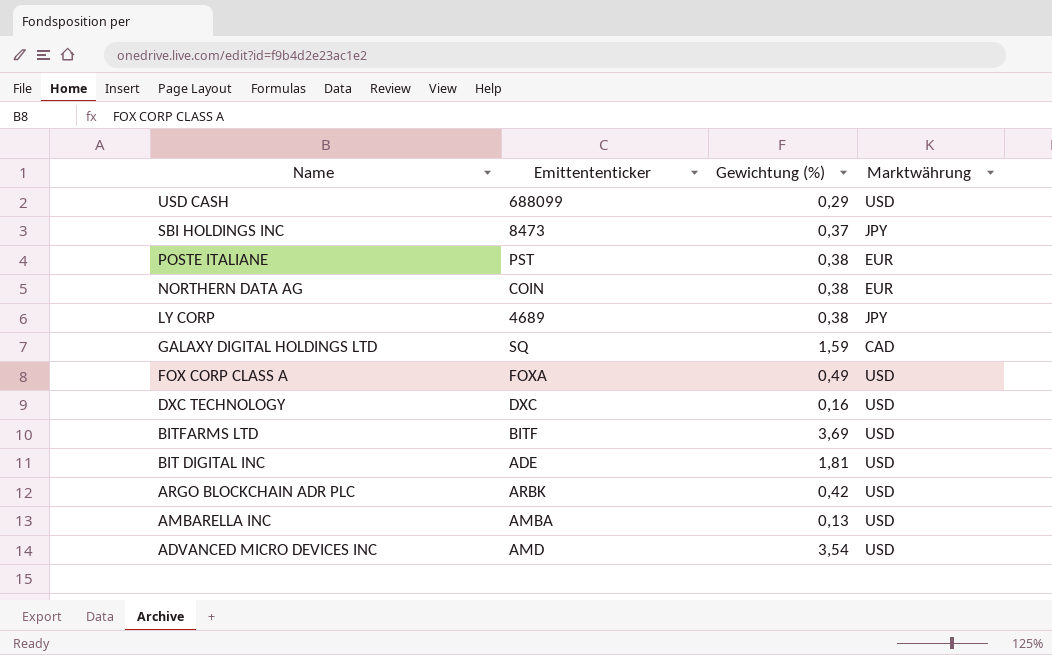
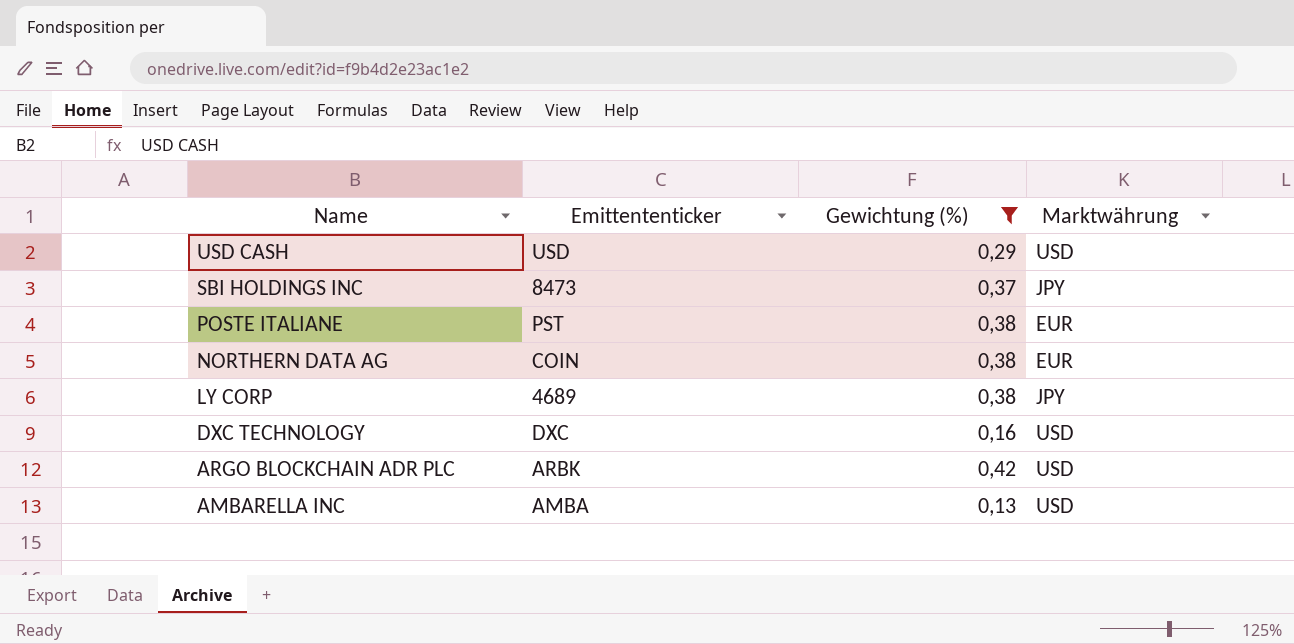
filter: none -> Gewichtung (%) <= 0,42
USD CASH | Emittententicker: 688099 -> USD

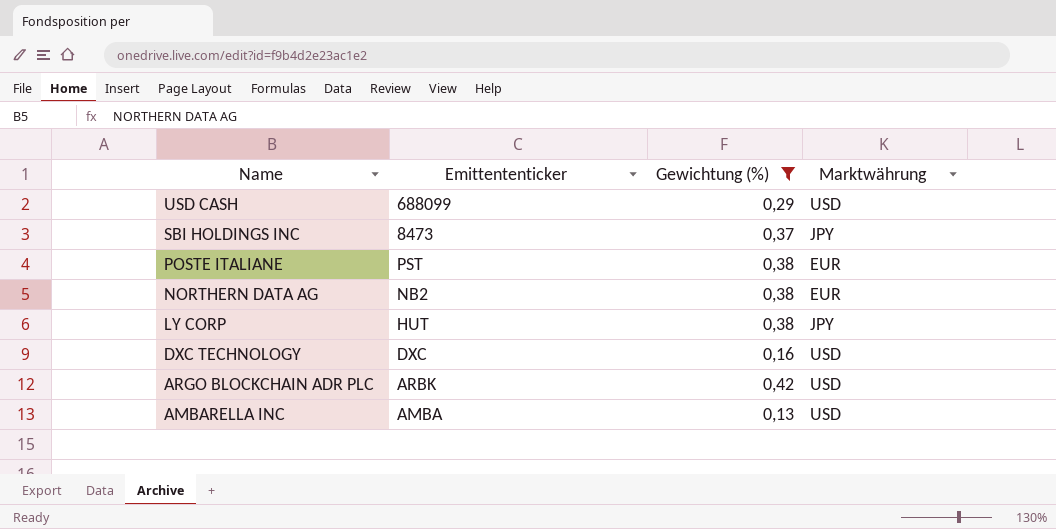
USD CASH | Emittententicker: USD -> 688099
NORTHERN DATA AG | Emittententicker: COIN -> NB2
LY CORP | Emittententicker: 4689 -> HUT

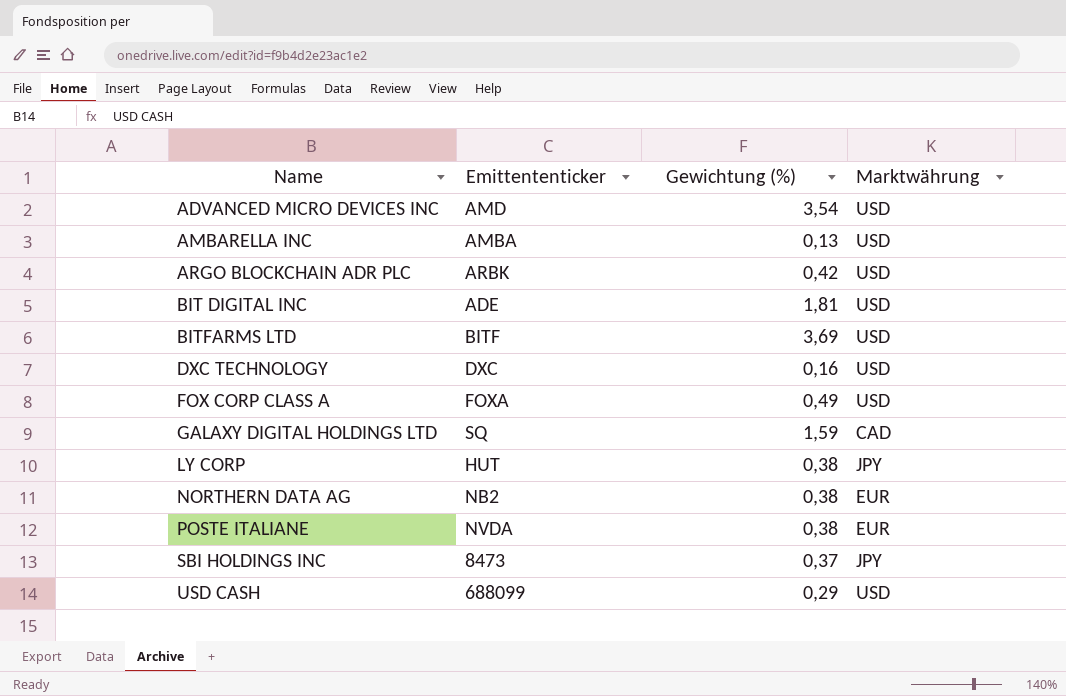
filter: Gewichtung (%) <= 0,42 -> none
row order: Name descending -> Name ascending
POSTE ITALIANE | Emittententicker: PST -> NVDA

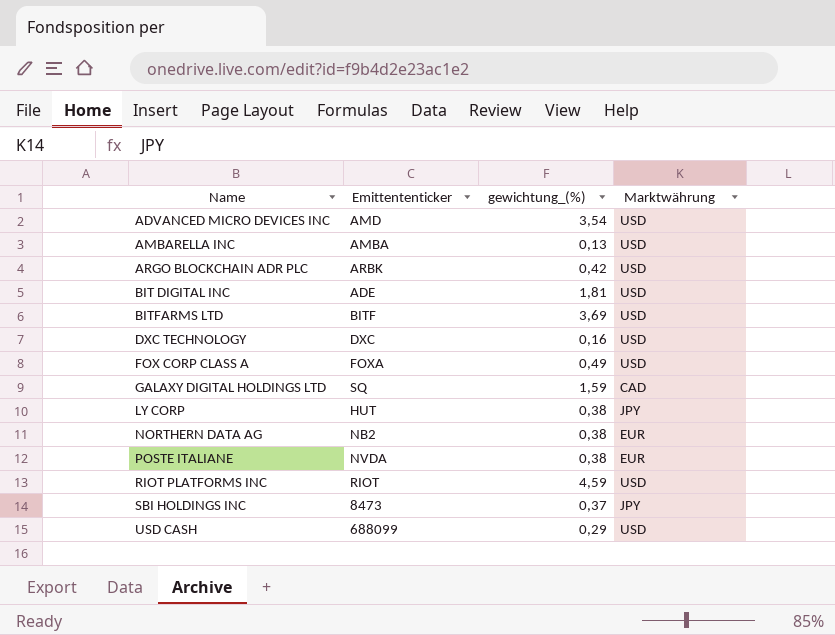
column name: Gewichtung (%) -> gewichtung_(%)
row RIOT PLATFORMS INC: none -> RIOT | 4,59 | USD

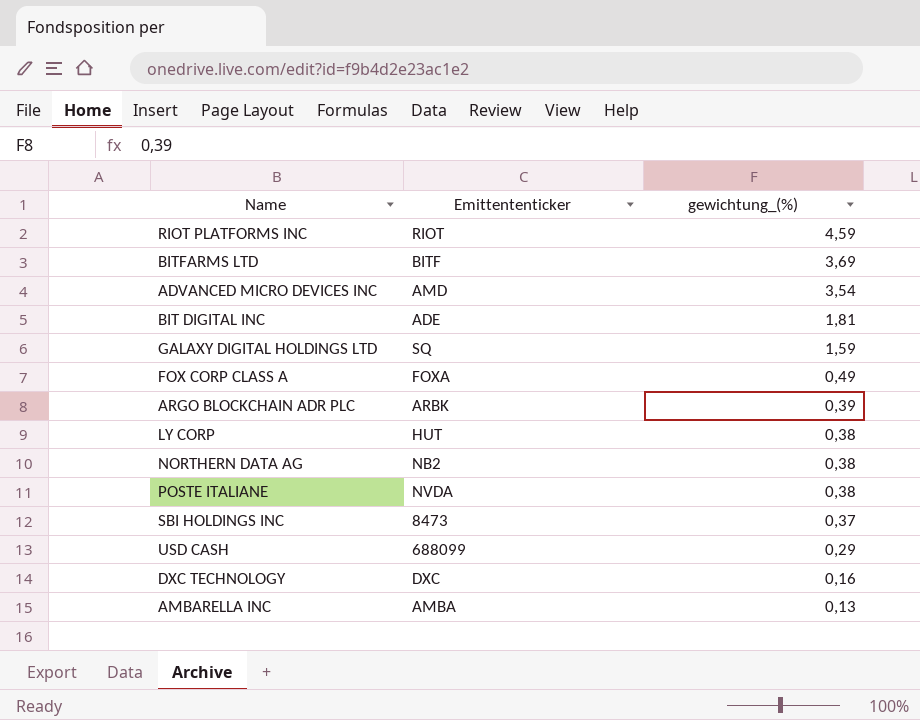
row order: Name ascending -> gewichtung_(%) descending
column Marktwährung | position: 4 -> none
ARGO BLOCKCHAIN ADR PLC | gewichtung_(%): 0,42 -> 0,39

